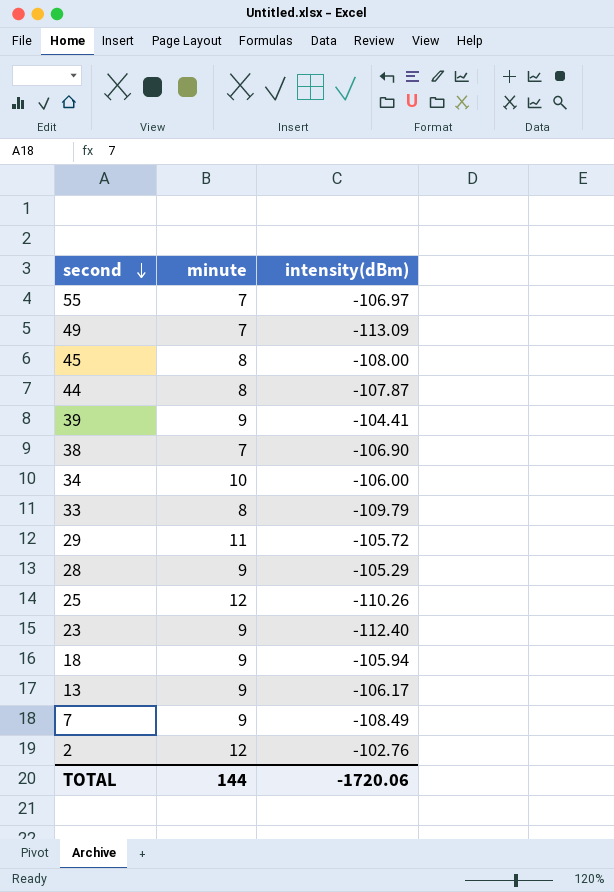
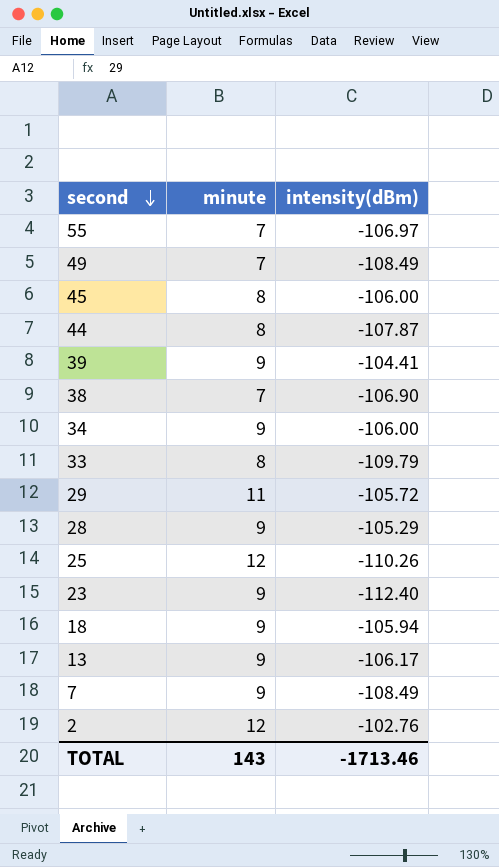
49 | intensity(dBm): -113.09 -> -108.49
45 | intensity(dBm): -108.00 -> -106.00
34 | minute: 10 -> 9
TOTAL | minute: 144 -> 143
TOTAL | intensity(dBm): -1720.06 -> -1713.46

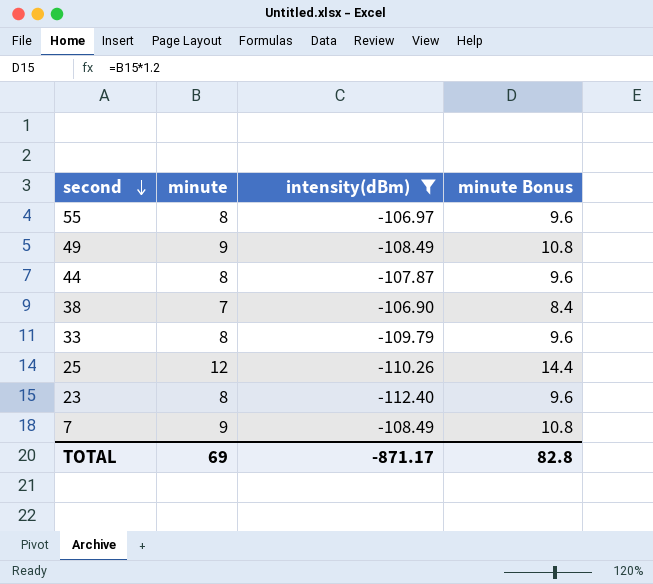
filter: none -> intensity(dBm) <= -106.90
column minute Bonus | formula: none -> [minute] * 1.2
55 | minute: 7 -> 8
49 | minute: 7 -> 9
23 | minute: 9 -> 8
TOTAL | minute: 143 -> 69
TOTAL | intensity(dBm): -1713.46 -> -871.17

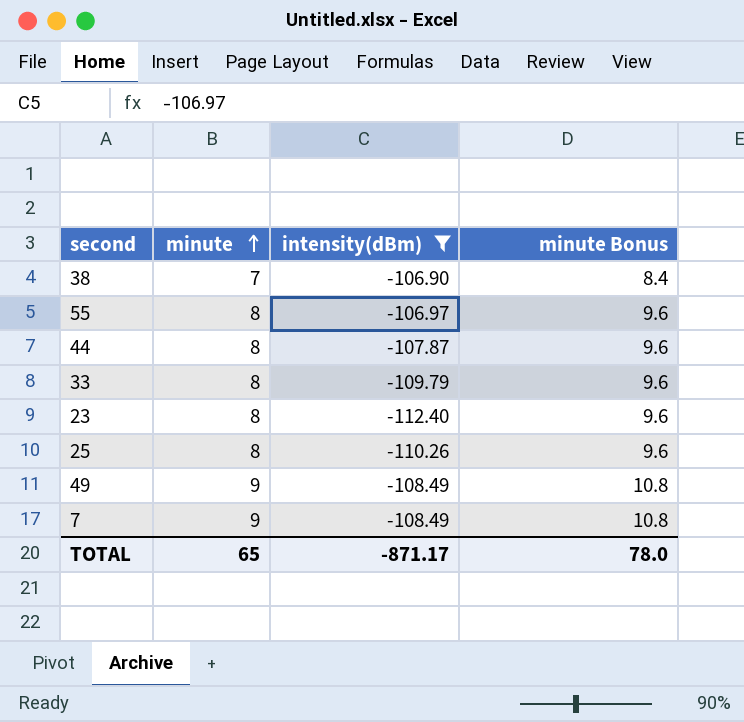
row order: second descending -> minute ascending
25 | minute: 12 -> 8
25 | minute Bonus: 14.4 -> 9.6
TOTAL | minute: 69 -> 65
TOTAL | minute Bonus: 82.8 -> 78.0

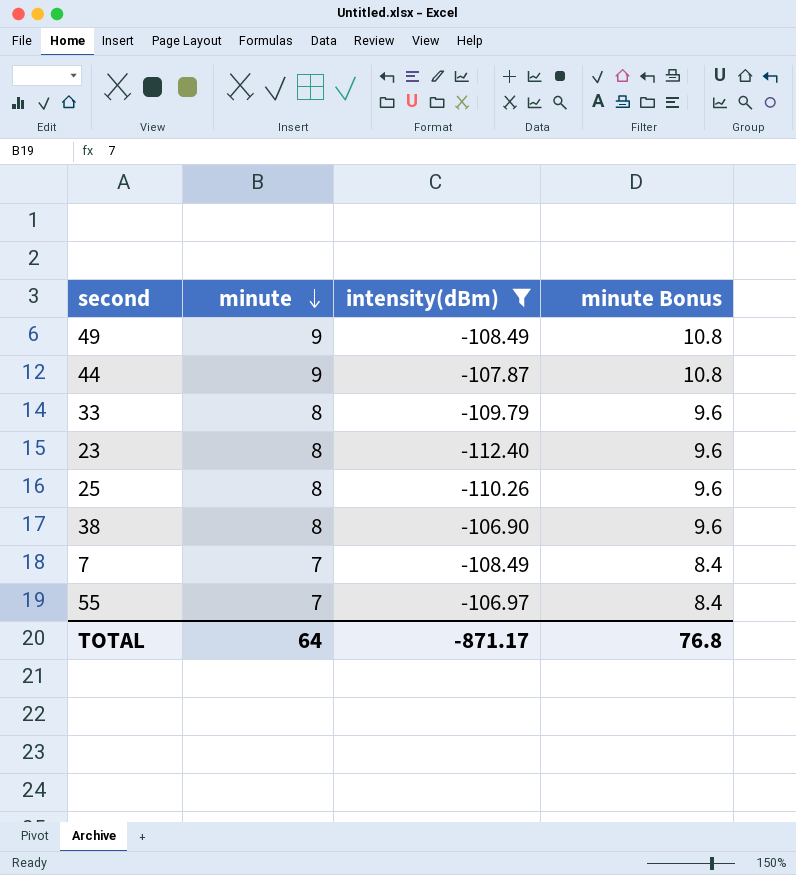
row order: minute ascending -> minute descending
44 | minute: 8 -> 9
44 | minute Bonus: 9.6 -> 10.8
38 | minute: 7 -> 8
38 | minute Bonus: 8.4 -> 9.6
7 | minute: 9 -> 7
7 | minute Bonus: 10.8 -> 8.4
55 | minute: 8 -> 7
55 | minute Bonus: 9.6 -> 8.4
TOTAL | minute: 65 -> 64
TOTAL | minute Bonus: 78.0 -> 76.8

